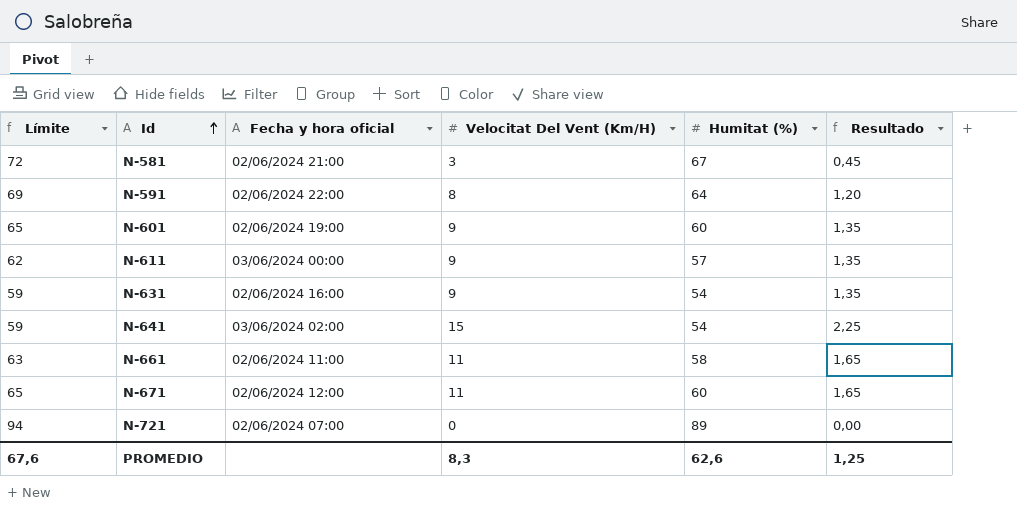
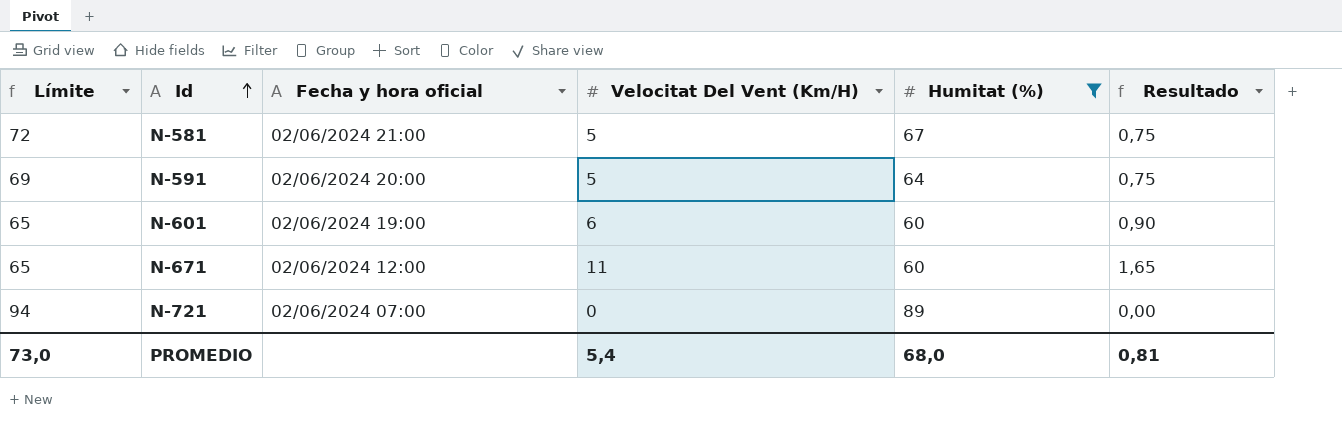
filter: none -> Humitat (%) >= 60
N-581 | Velocitat Del Vent (Km/H): 3 -> 5
N-581 | Resultado: 0,45 -> 0,75
N-591 | Fecha y hora oficial: 02/06/2024 22:00 -> 02/06/2024 20:00
N-591 | Velocitat Del Vent (Km/H): 8 -> 5
N-591 | Resultado: 1,20 -> 0,75
N-601 | Velocitat Del Vent (Km/H): 9 -> 6
N-601 | Resultado: 1,35 -> 0,90
PROMEDIO | Límite: 67,6 -> 73,0
PROMEDIO | Velocitat Del Vent (Km/H): 8,3 -> 5,4
PROMEDIO | Humitat (%): 62,6 -> 68,0
PROMEDIO | Resultado: 1,25 -> 0,81

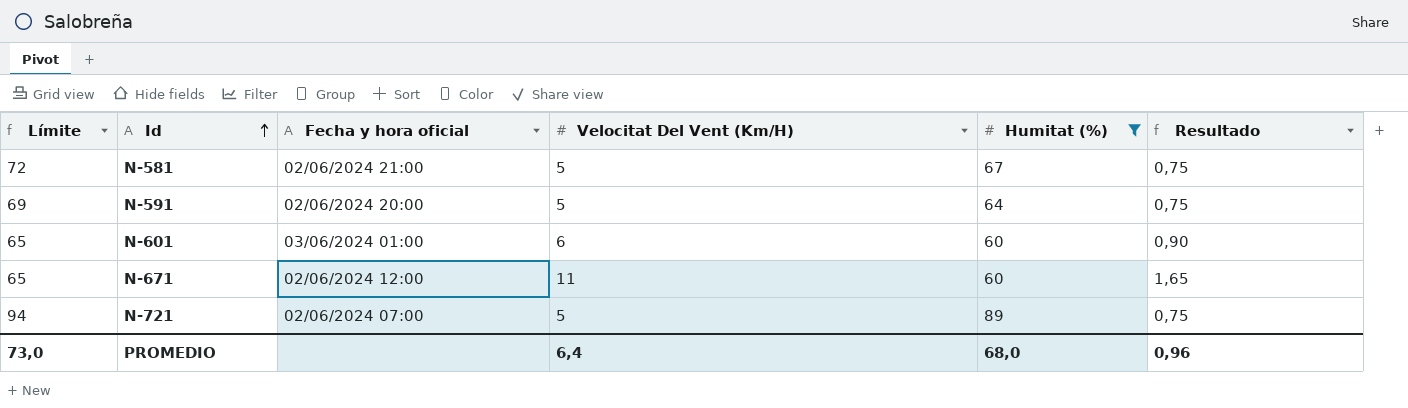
N-601 | Fecha y hora oficial: 02/06/2024 19:00 -> 03/06/2024 01:00
N-721 | Velocitat Del Vent (Km/H): 0 -> 5
N-721 | Resultado: 0,00 -> 0,75
PROMEDIO | Velocitat Del Vent (Km/H): 5,4 -> 6,4
PROMEDIO | Resultado: 0,81 -> 0,96

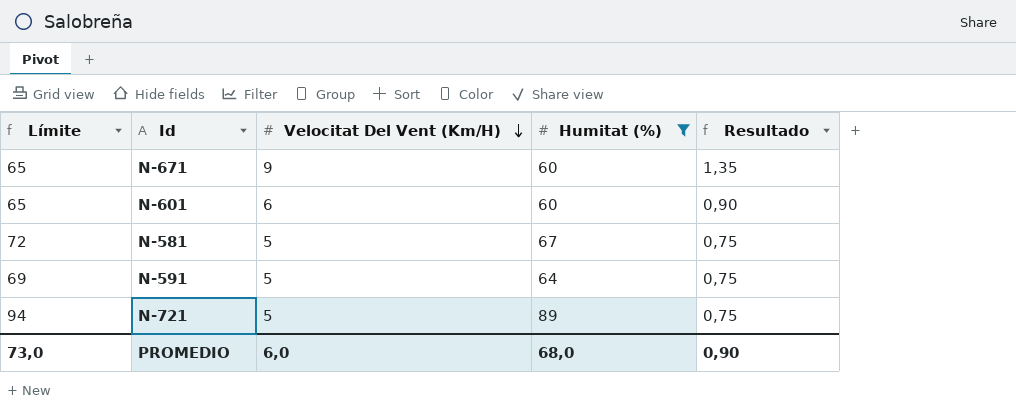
row order: Id ascending -> Velocitat Del Vent (Km/H) descending
column Fecha y hora oficial | position: 3 -> none
N-671 | Velocitat Del Vent (Km/H): 11 -> 9
N-671 | Resultado: 1,65 -> 1,35
PROMEDIO | Velocitat Del Vent (Km/H): 6,4 -> 6,0
PROMEDIO | Resultado: 0,96 -> 0,90

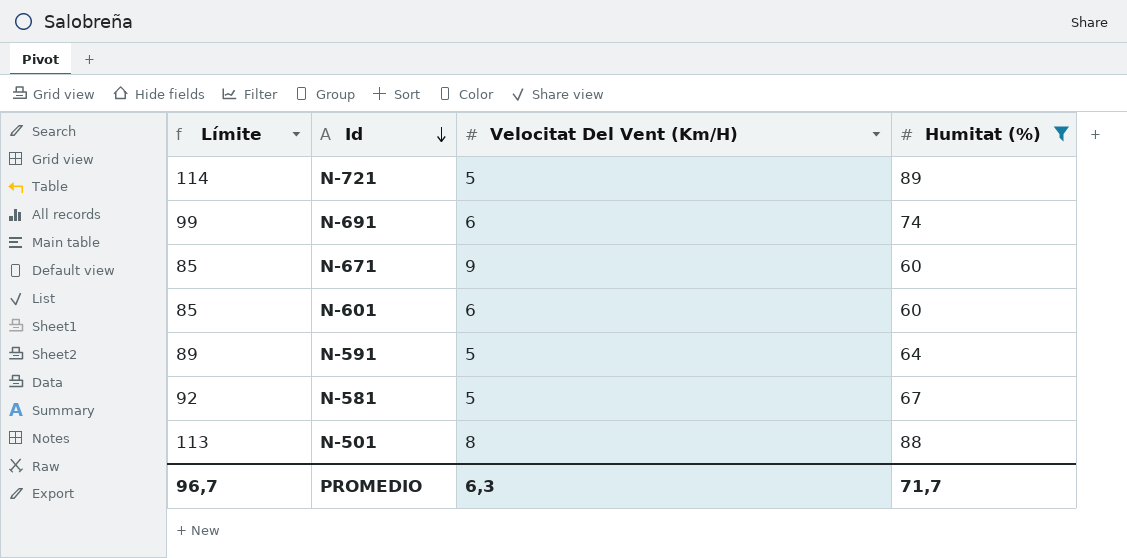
row order: Velocitat Del Vent (Km/H) descending -> Id descending
column Resultado | formula: [Velocitat Del Vent (Km/H)] * 0,15 -> none
column Límite | formula: [Humitat (%)] + 5 -> [Humitat (%)] + 25
row N-691: none -> 99 | 6 | 74
row N-501: none -> 113 | 8 | 88
PROMEDIO | Límite: 73,0 -> 96,7
PROMEDIO | Velocitat Del Vent (Km/H): 6,0 -> 6,3
PROMEDIO | Humitat (%): 68,0 -> 71,7

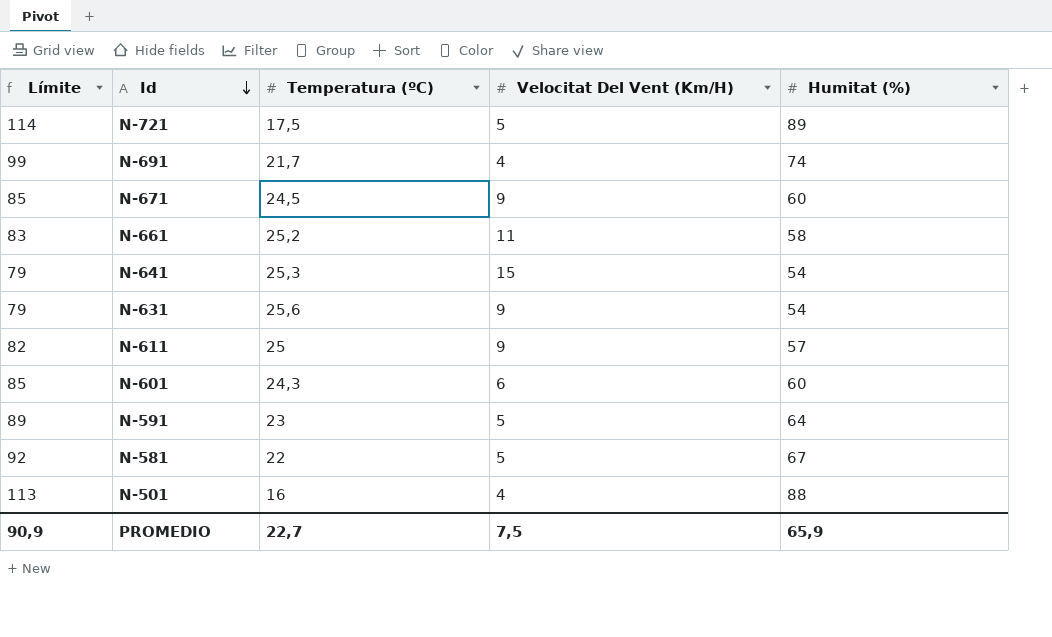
filter: Humitat (%) >= 60 -> none
column Temperatura (ºC) | position: none -> 3
N-691 | Velocitat Del Vent (Km/H): 6 -> 4
N-501 | Velocitat Del Vent (Km/H): 8 -> 4
PROMEDIO | Límite: 96,7 -> 90,9
PROMEDIO | Velocitat Del Vent (Km/H): 6,3 -> 7,5
PROMEDIO | Humitat (%): 71,7 -> 65,9

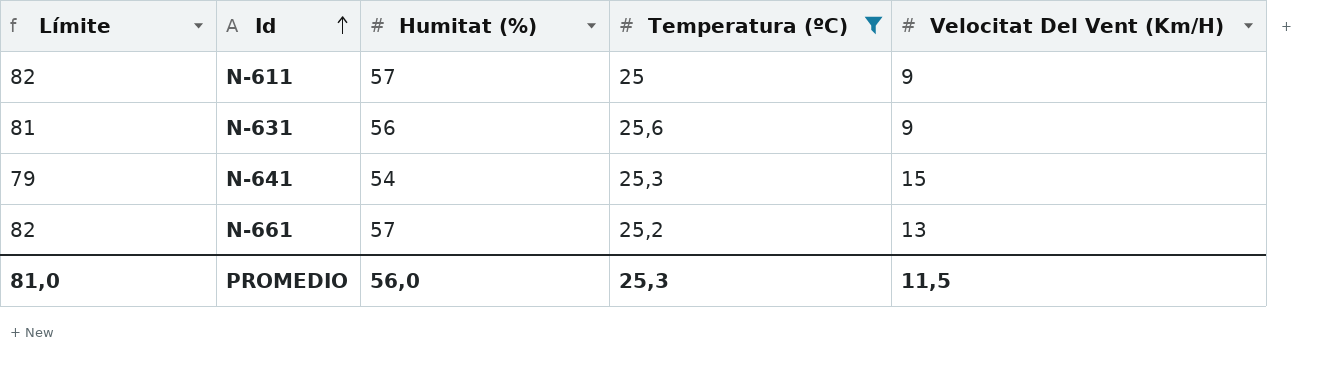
filter: none -> Temperatura (ºC) >= 25
row order: Id descending -> Id ascending
column Humitat (%) | position: 5 -> 3
N-631 | Límite: 79 -> 81
N-631 | Humitat (%): 54 -> 56
N-661 | Límite: 83 -> 82
N-661 | Humitat (%): 58 -> 57
N-661 | Velocitat Del Vent (Km/H): 11 -> 13
PROMEDIO | Límite: 90,9 -> 81,0
PROMEDIO | Humitat (%): 65,9 -> 56,0
PROMEDIO | Temperatura (ºC): 22,7 -> 25,3
PROMEDIO | Velocitat Del Vent (Km/H): 7,5 -> 11,5

